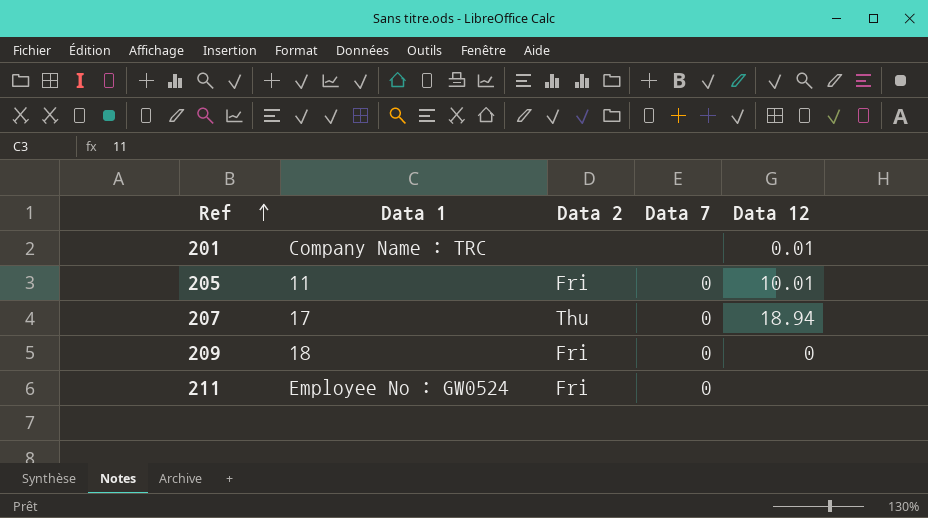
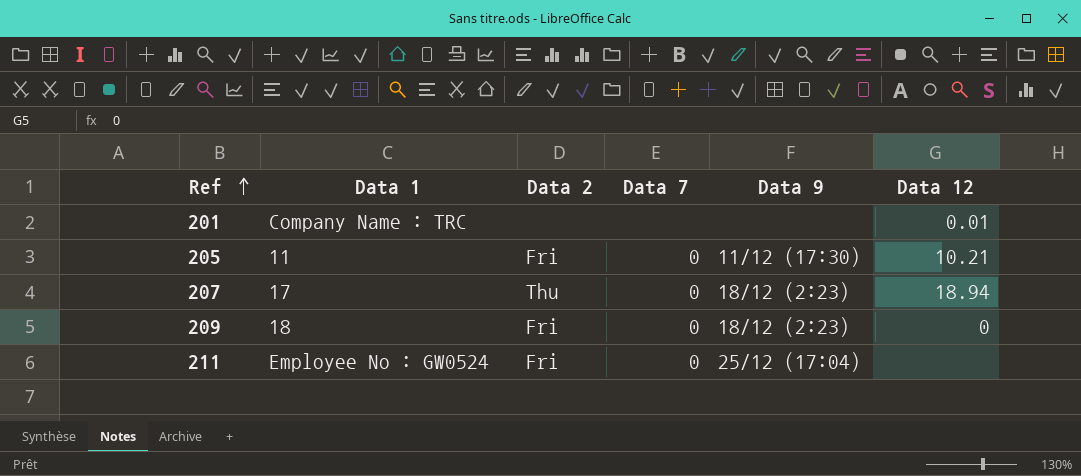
column Data 9 | position: none -> 5
205 | Data 12: 10.01 -> 10.21

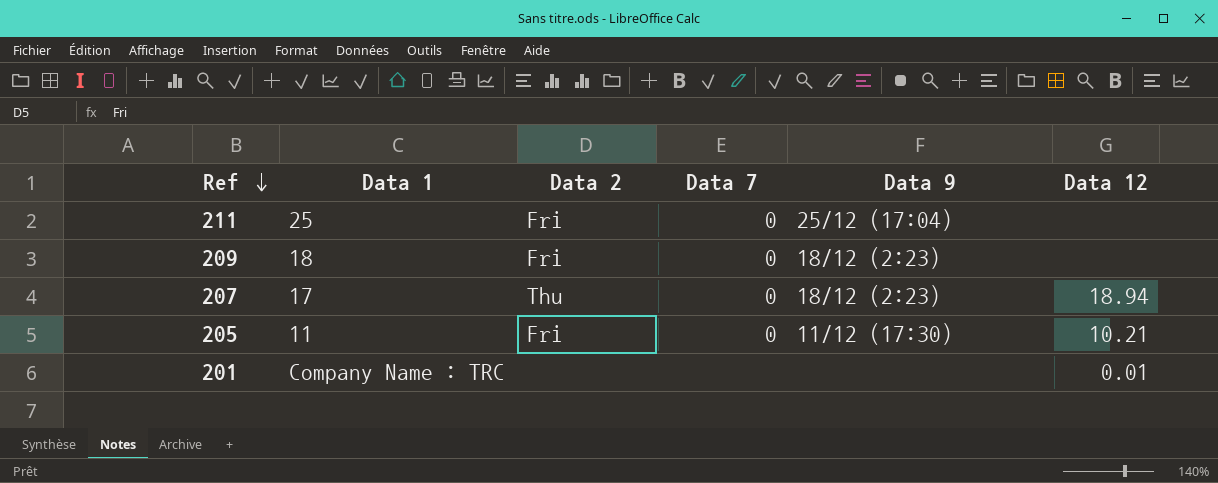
row order: Ref ascending -> Ref descending
211 | Data 1: Employee No : GW0524 -> 25
209 | Data 12: 0 -> none

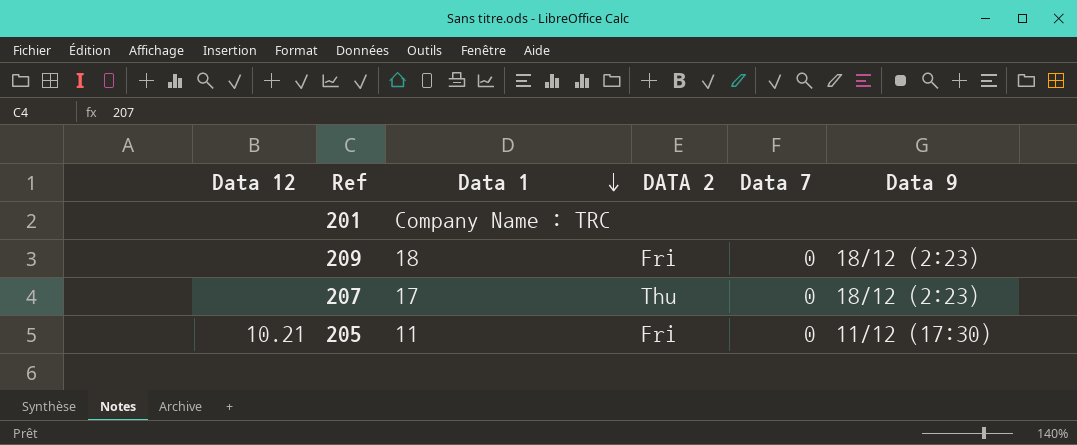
row order: Ref descending -> Data 1 descending
column Data 12 | position: 6 -> 1
column name: Data 2 -> DATA 2
row 211: 25 | Fri | 0 | 25/12 (17:04) | none -> none
201 | Data 12: 0.01 -> none
207 | Data 12: 18.94 -> none

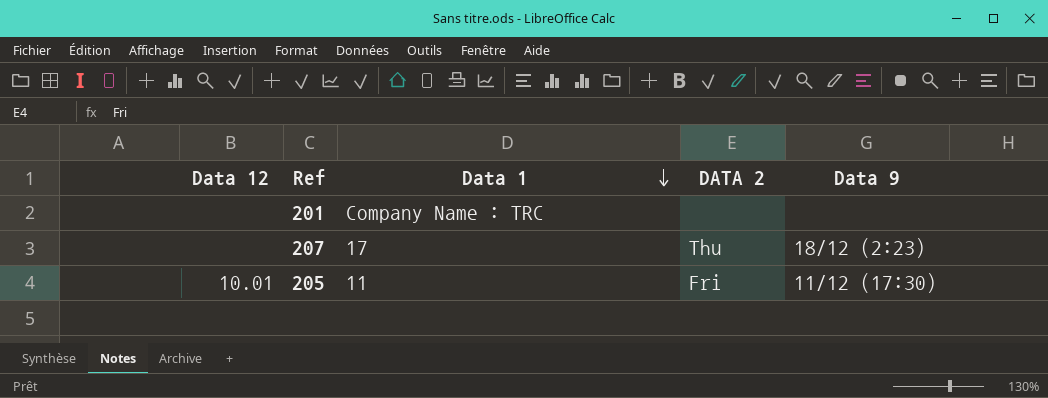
column Data 7 | position: 5 -> none
row 209: none | 18 | Fri | 0 | 18/12 (2:23) -> none
205 | Data 12: 10.21 -> 10.01

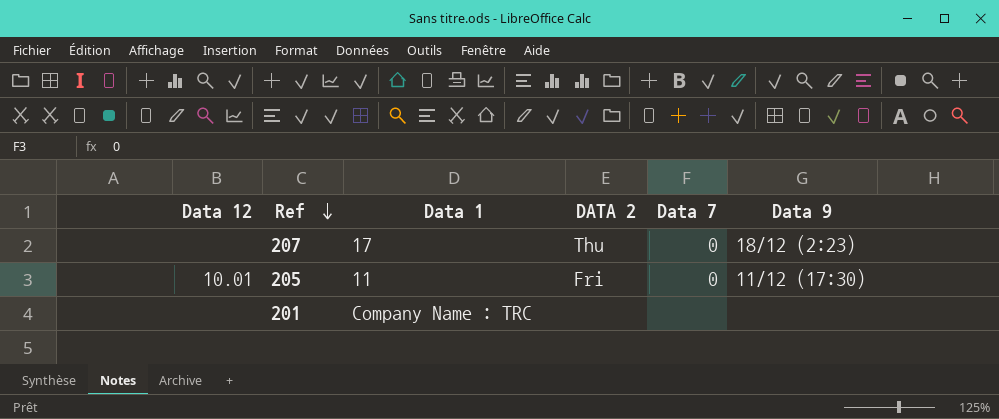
row order: Data 1 descending -> Ref descending
column Data 7 | position: none -> 5

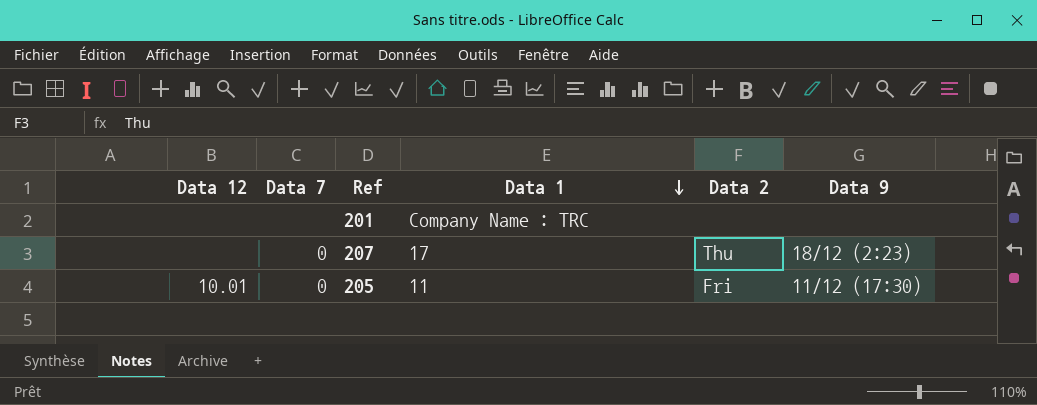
row order: Ref descending -> Data 1 descending
column Data 7 | position: 5 -> 2
column name: DATA 2 -> Data 2

